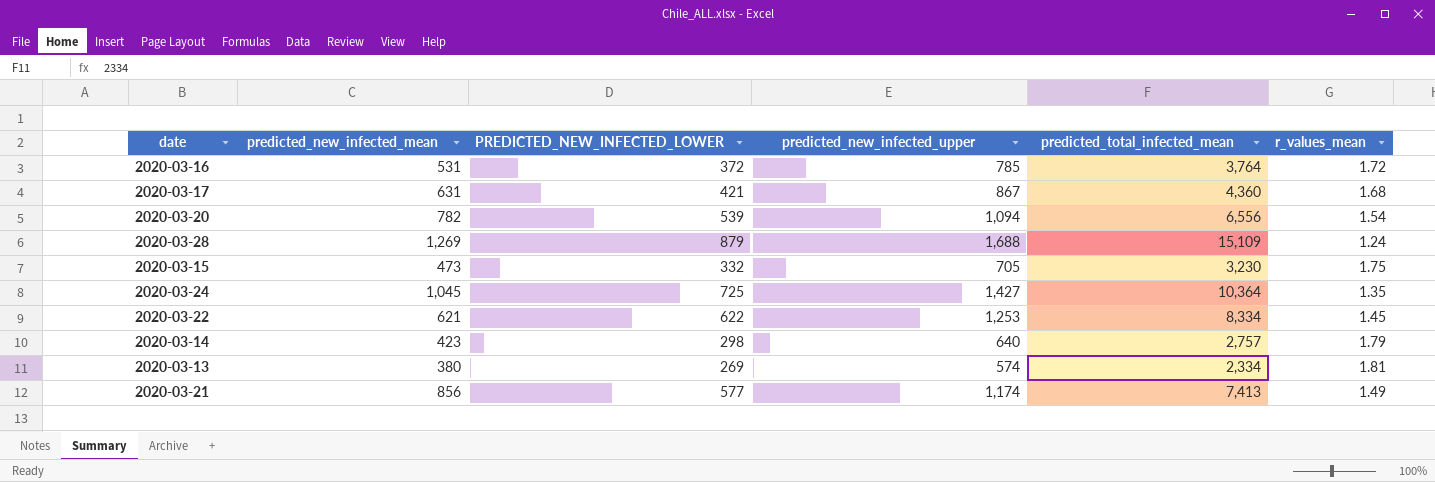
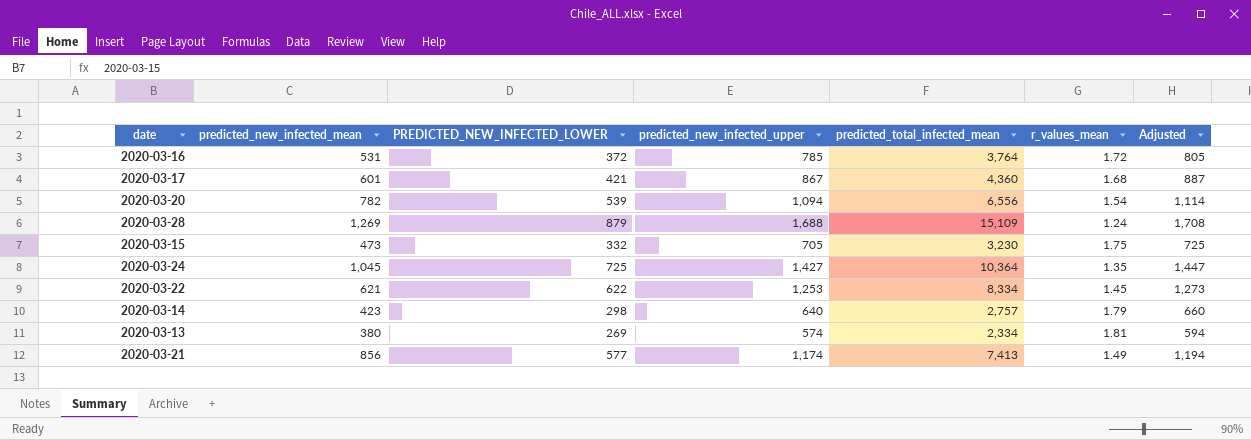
column Adjusted | formula: none -> [predicted_new_infected_upper] + 20
2020-03-17 | predicted_new_infected_mean: 631 -> 601

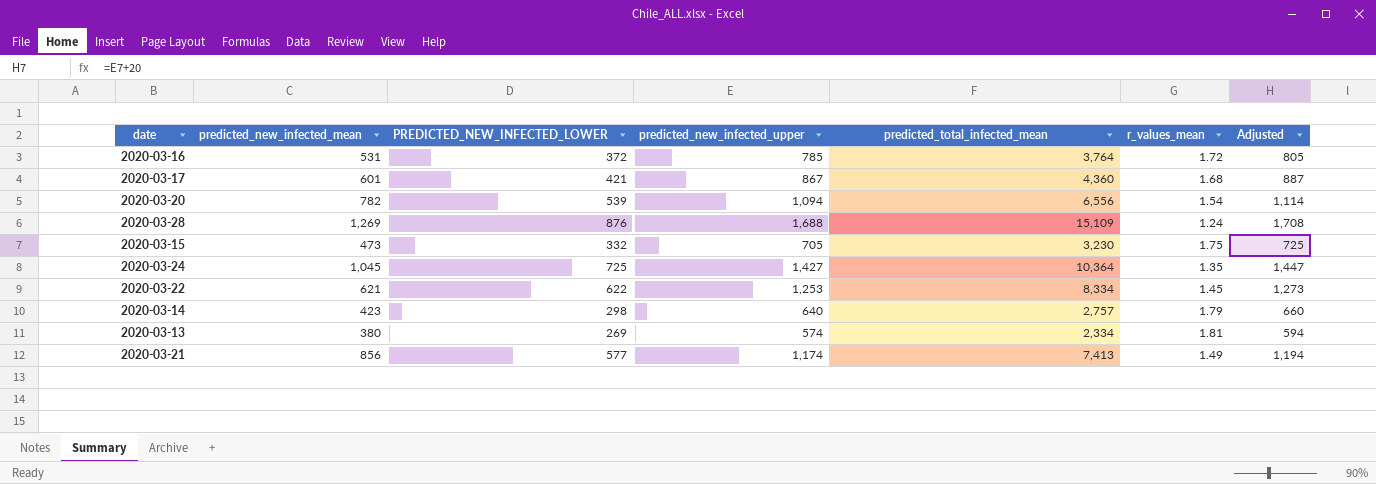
2020-03-28 | PREDICTED_NEW_INFECTED_LOWER: 879 -> 876

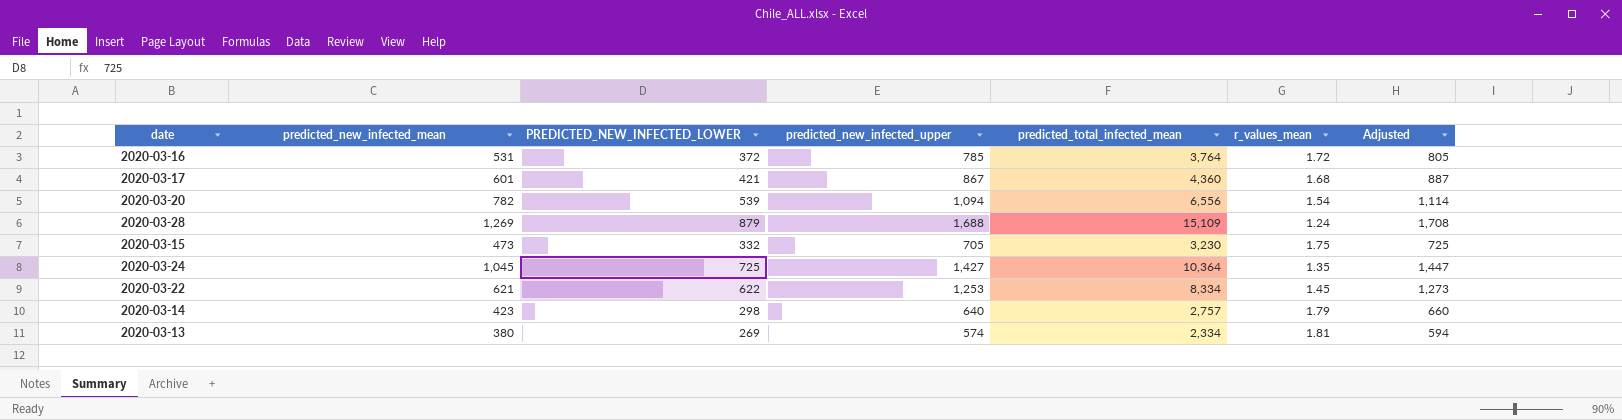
row 2020-03-21: 856 | 577 | 1,174 | 7,413 | 1.49 | 1,194 -> none
2020-03-28 | PREDICTED_NEW_INFECTED_LOWER: 876 -> 879

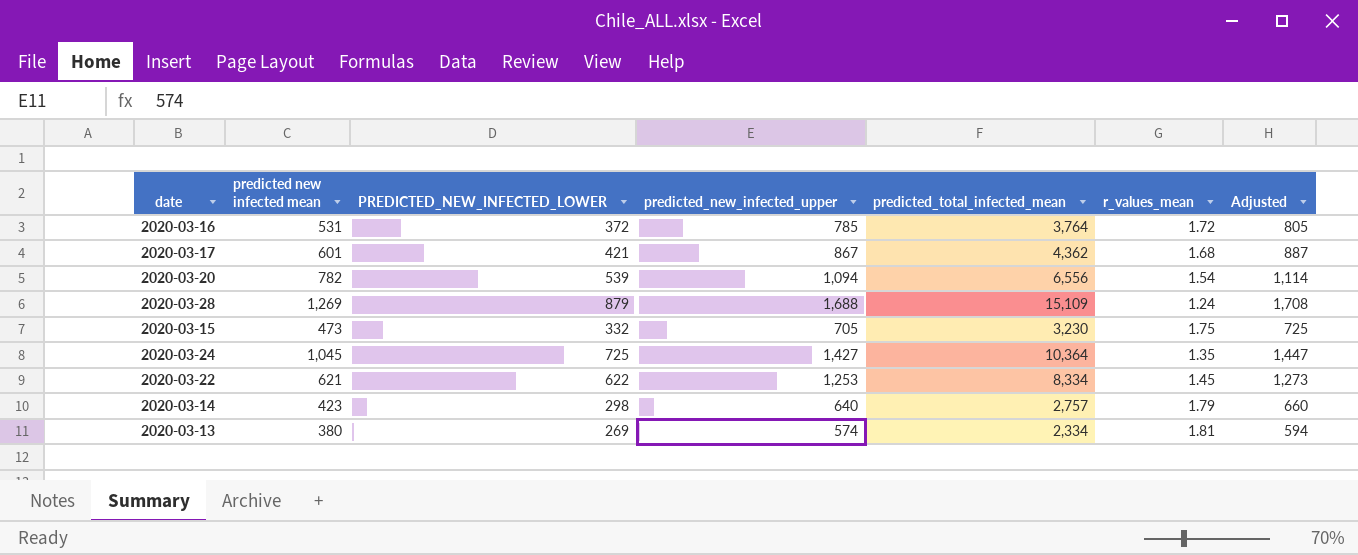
column name: predicted_new_infected_mean -> predicted new infected mean
2020-03-17 | predicted_total_infected_mean: 4,360 -> 4,362

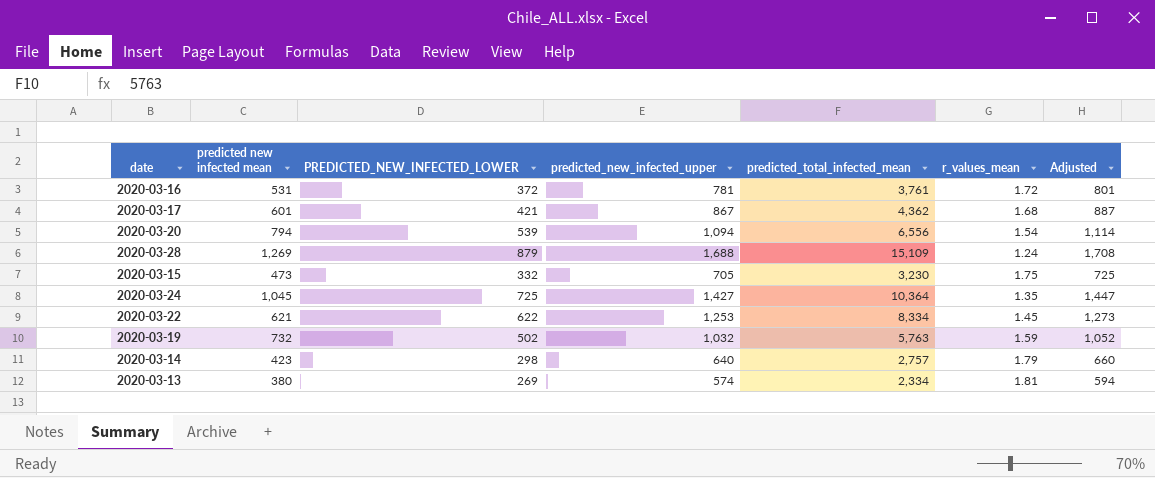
2020-03-16 | predicted_new_infected_upper: 785 -> 781
2020-03-16 | predicted_total_infected_mean: 3,764 -> 3,761
2020-03-16 | Adjusted: 805 -> 801
2020-03-20 | predicted new infected mean: 782 -> 794
row 2020-03-19: none -> 732 | 502 | 1,032 | 5,763 | 1.59 | 1,052

